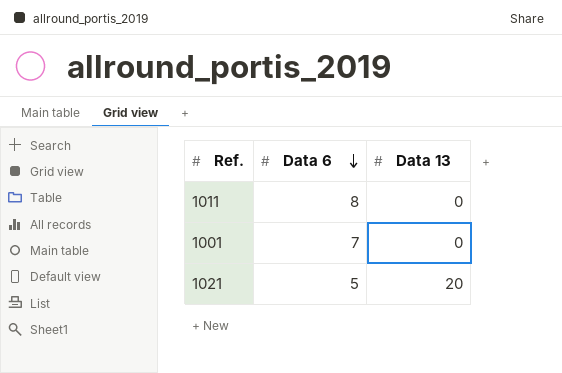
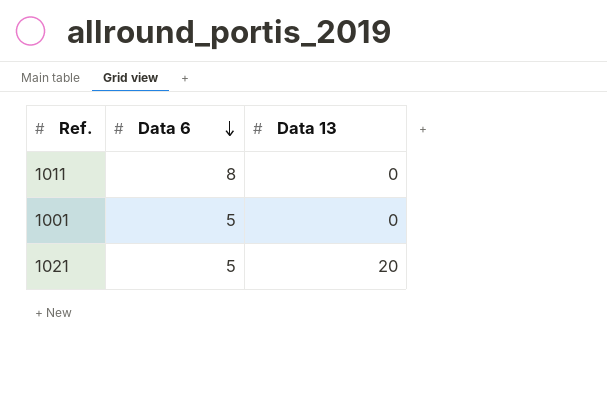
1001 | Data 6: 7 -> 5

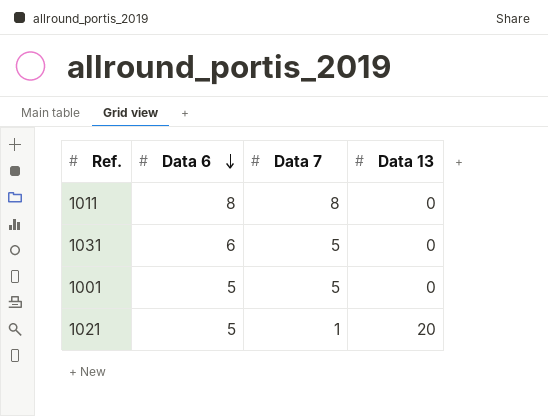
column Data 7 | position: none -> 3
row 1031: none -> 6 | 5 | 0

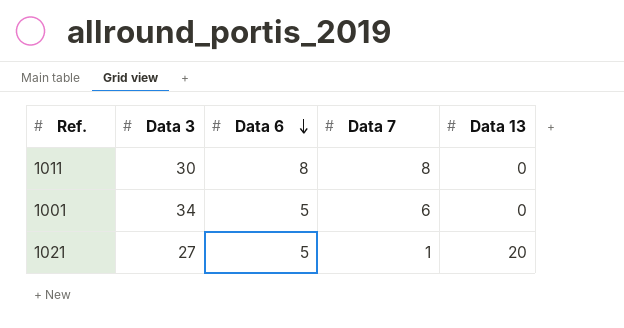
column Data 3 | position: none -> 2
row 1031: 6 | 5 | 0 -> none
1001 | Data 7: 5 -> 6

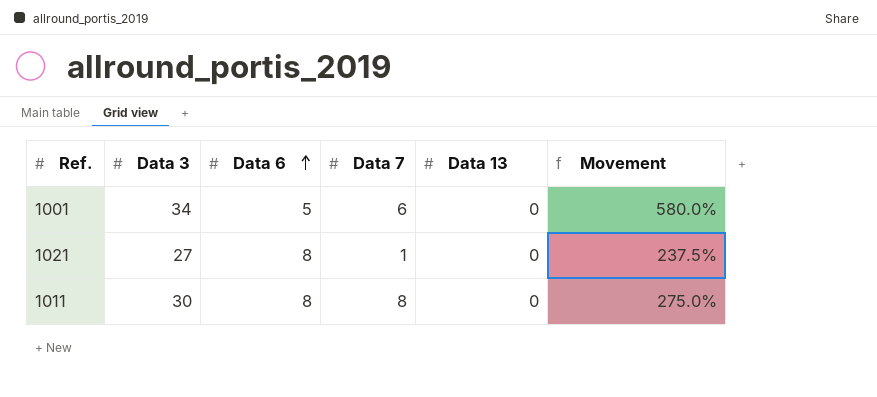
row order: Data 6 descending -> Data 6 ascending
column Movement | formula: none -> ([Data 3] - [Data 6]) / [Data 6]
1021 | Data 6: 5 -> 8
1021 | Data 13: 20 -> 0

